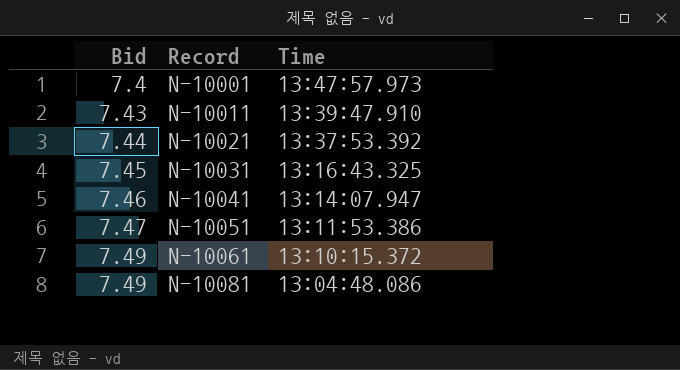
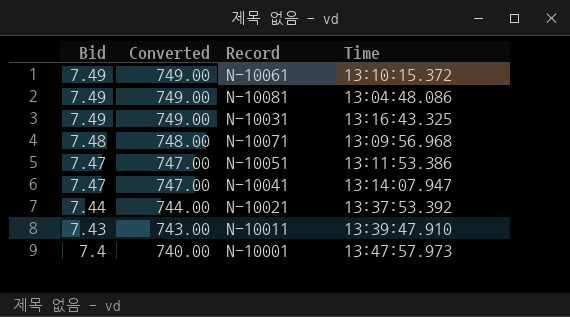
row order: Bid ascending -> Bid descending
column Converted | formula: none -> [Bid] * 100
N-10031 | Bid: 7.45 -> 7.49
row N-10071: none -> 7.48 | 748.00 | 13:09:56.968
N-10041 | Bid: 7.46 -> 7.47

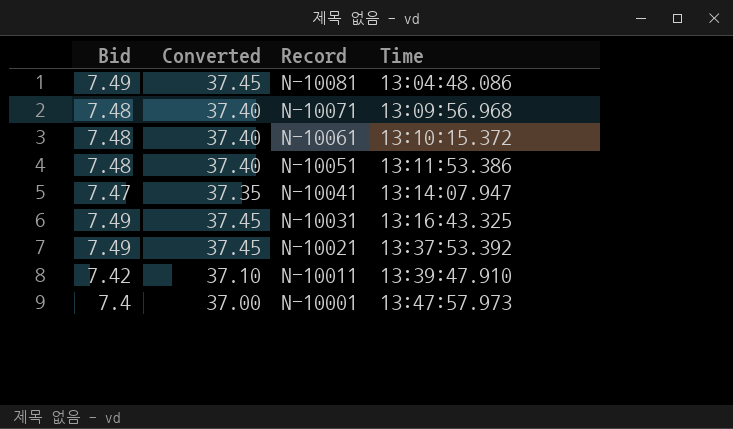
row order: Bid descending -> Record descending
column Converted | formula: [Bid] * 100 -> [Bid] * 5
N-10061 | Bid: 7.49 -> 7.48
N-10051 | Bid: 7.47 -> 7.48
N-10021 | Bid: 7.44 -> 7.49
N-10011 | Bid: 7.43 -> 7.42

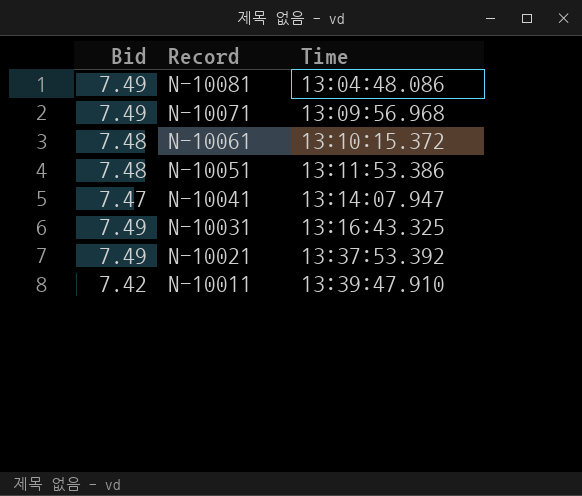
column Converted | formula: [Bid] * 5 -> none
row N-10001: 7.4 | 37.00 | 13:47:57.973 -> none
N-10071 | Bid: 7.48 -> 7.49

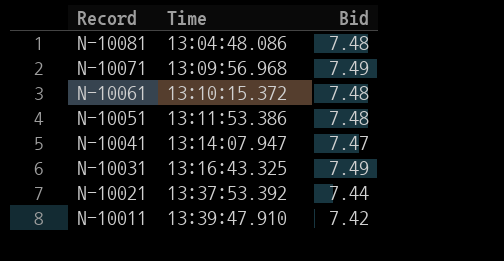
column Bid | position: 1 -> 3
N-10081 | Bid: 7.49 -> 7.48
N-10021 | Bid: 7.49 -> 7.44

